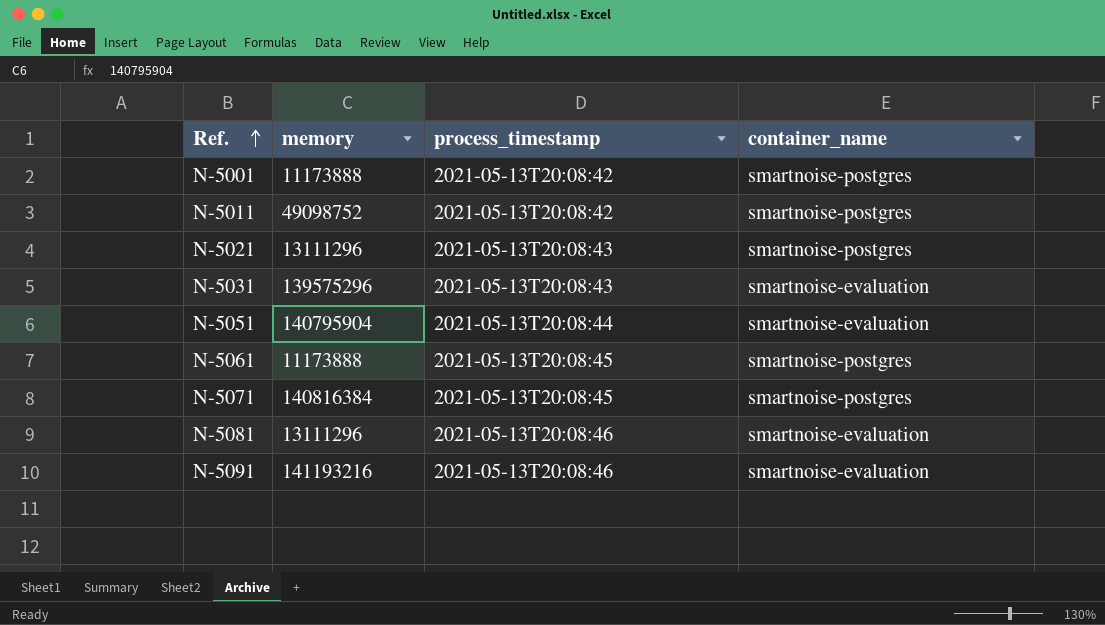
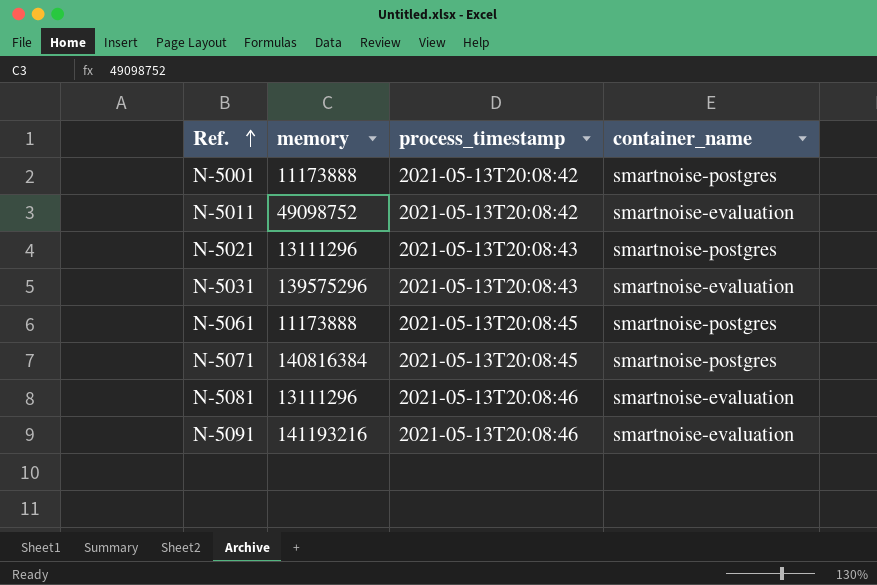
row N-5051: 140795904 | 2021-05-13T20:08:44 | smartnoise-evaluation -> none
N-5011 | container_name: smartnoise-postgres -> smartnoise-evaluation

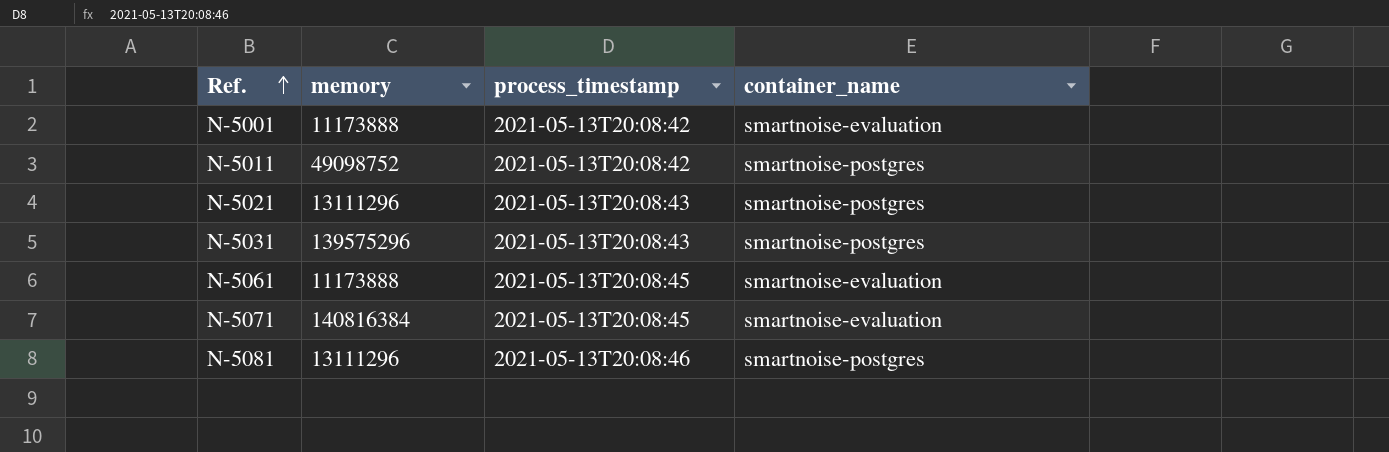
row N-5091: 141193216 | 2021-05-13T20:08:46 | smartnoise-evaluation -> none
N-5001 | container_name: smartnoise-postgres -> smartnoise-evaluation
N-5011 | container_name: smartnoise-evaluation -> smartnoise-postgres
N-5031 | container_name: smartnoise-evaluation -> smartnoise-postgres
N-5061 | container_name: smartnoise-postgres -> smartnoise-evaluation
N-5071 | container_name: smartnoise-postgres -> smartnoise-evaluation
N-5081 | container_name: smartnoise-evaluation -> smartnoise-postgres

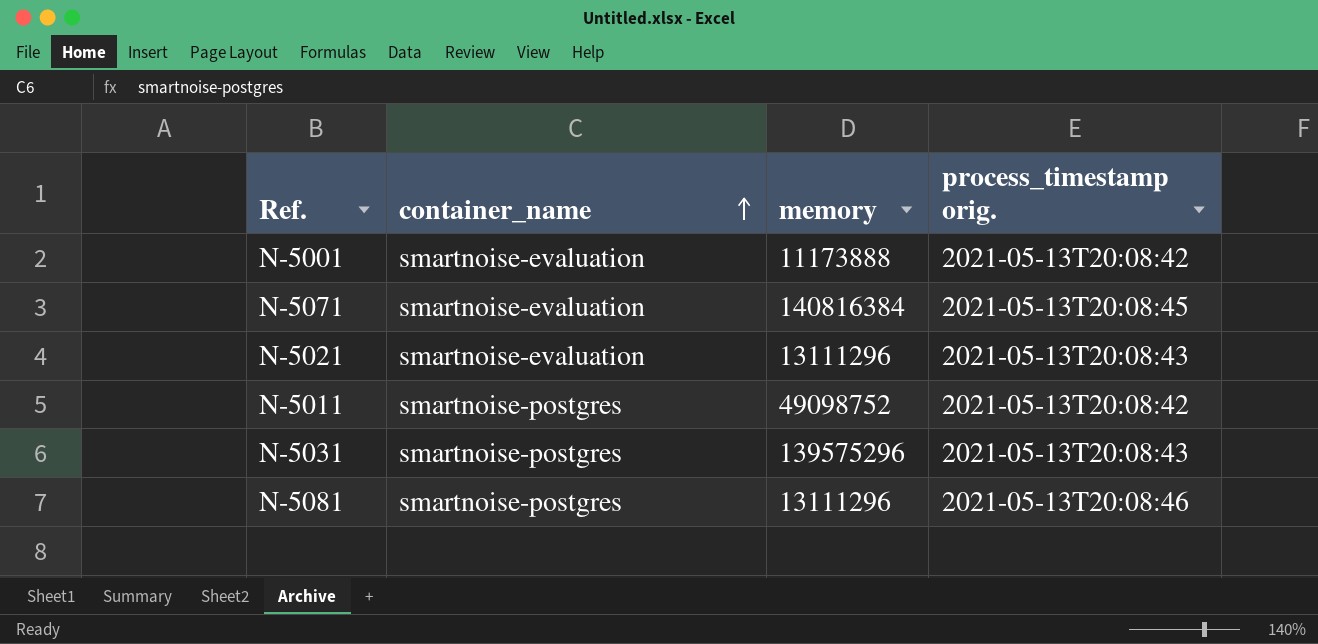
row order: Ref. ascending -> container_name ascending
column container_name | position: 4 -> 2
column name: process_timestamp -> process_timestamp orig.
row N-5061: 11173888 | 2021-05-13T20:08:45 | smartnoise-evaluation -> none
N-5021 | container_name: smartnoise-postgres -> smartnoise-evaluation

